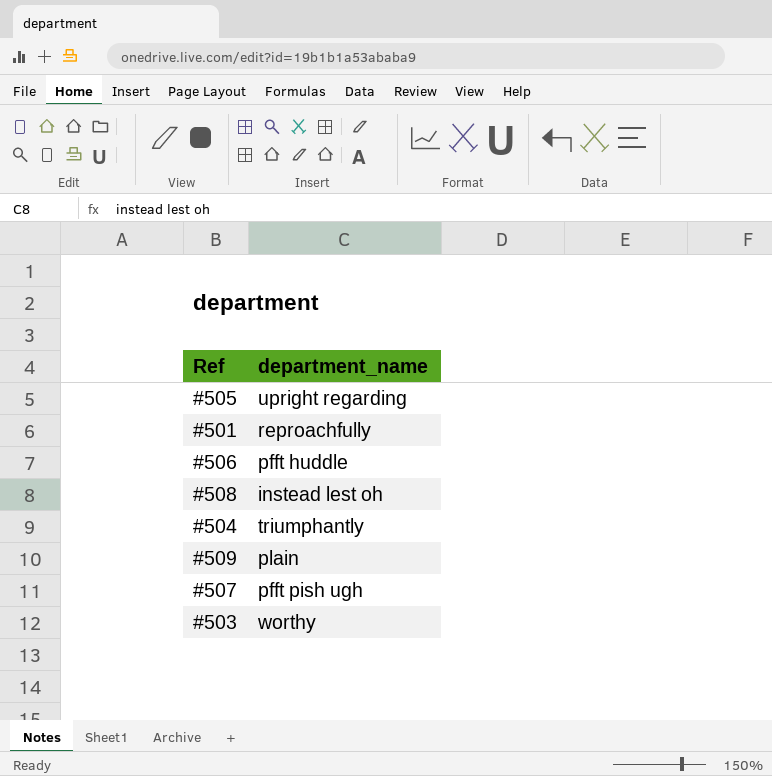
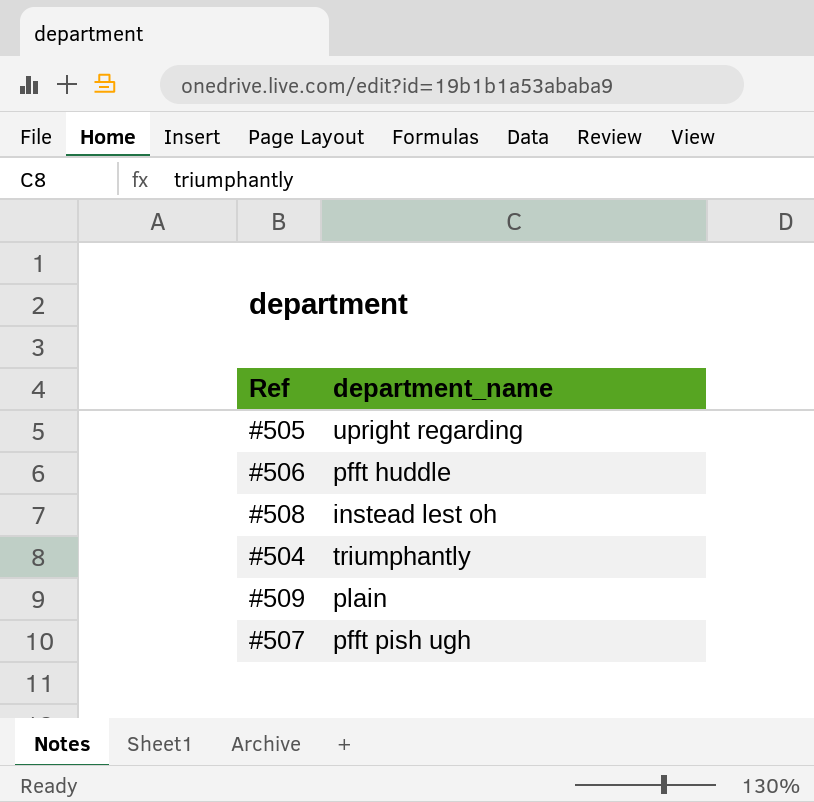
row #501: reproachfully -> none
row #503: worthy -> none

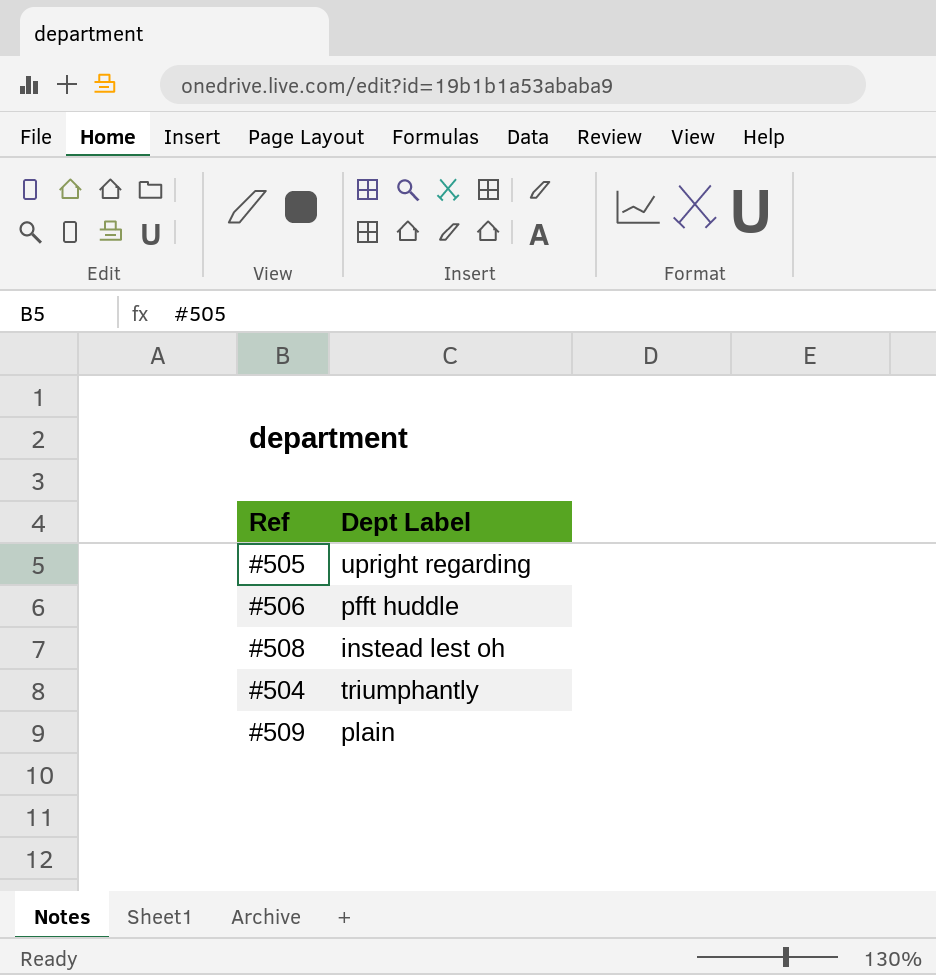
column name: department_name -> Dept Label
row #507: pfft pish ugh -> none

